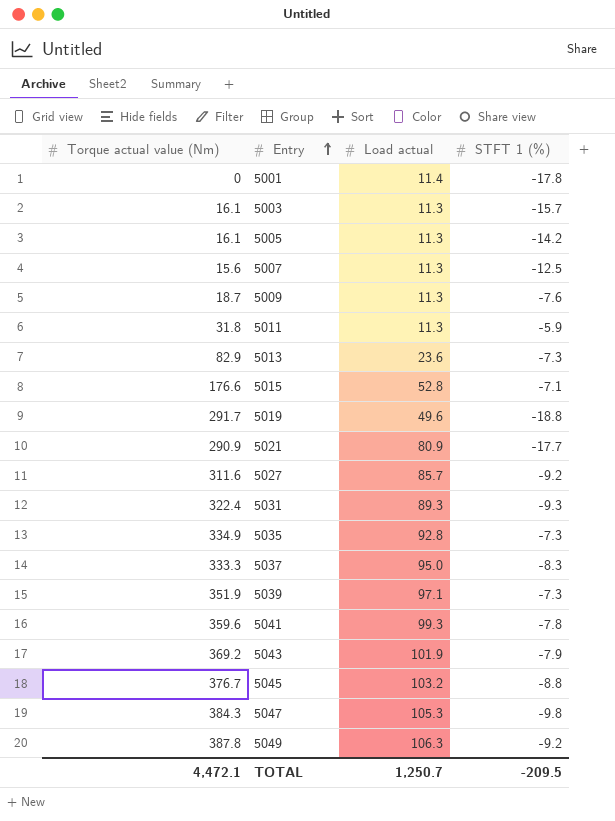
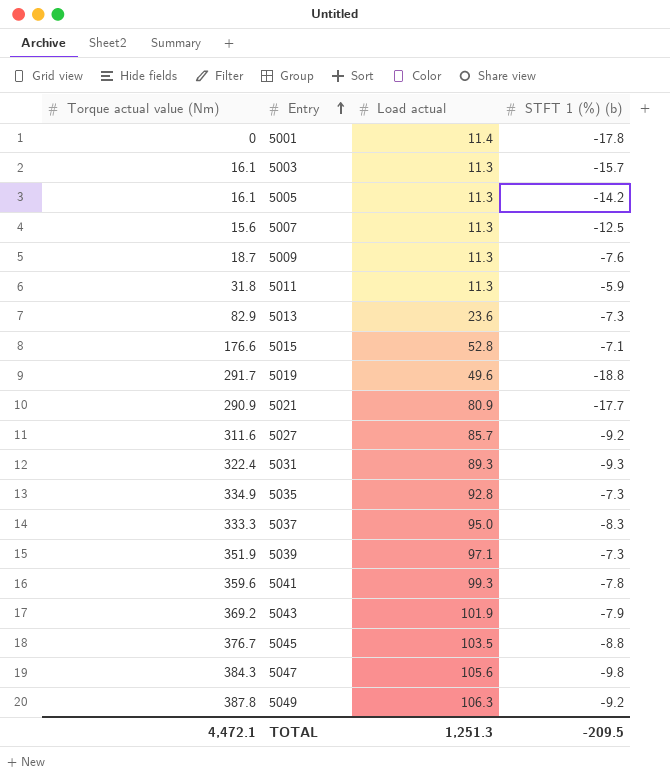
column name: STFT 1 (%) -> STFT 1 (%) (b)
5045 | Load actual: 103.2 -> 103.5
5047 | Load actual: 105.3 -> 105.6
TOTAL | Load actual: 1,250.7 -> 1,251.3

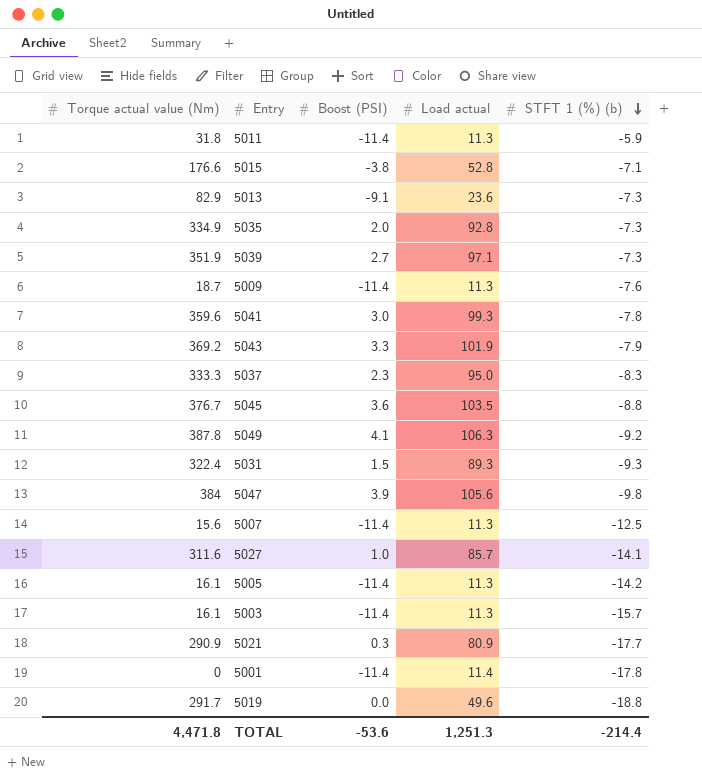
row order: Entry ascending -> STFT 1 (%) (b) descending
column Boost (PSI) | position: none -> 3
5047 | Torque actual value (Nm): 384.3 -> 384
5027 | STFT 1 (%) (b): -9.2 -> -14.1
TOTAL | Torque actual value (Nm): 4,472.1 -> 4,471.8
TOTAL | STFT 1 (%) (b): -209.5 -> -214.4

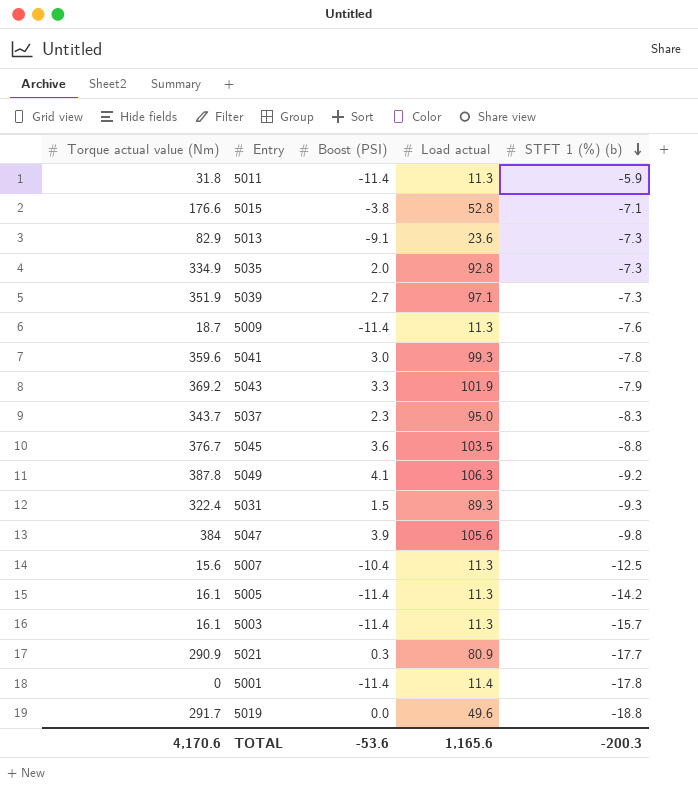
row 5027: 311.6 | 1.0 | 85.7 | -14.1 -> none
5037 | Torque actual value (Nm): 333.3 -> 343.7
5007 | Boost (PSI): -11.4 -> -10.4
TOTAL | Torque actual value (Nm): 4,471.8 -> 4,170.6
TOTAL | Load actual: 1,251.3 -> 1,165.6
TOTAL | STFT 1 (%) (b): -214.4 -> -200.3

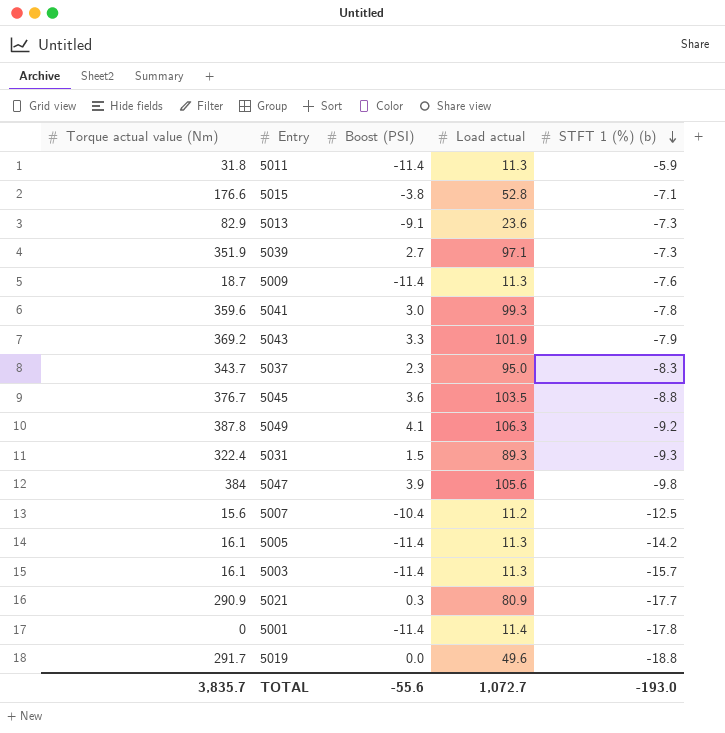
row 5035: 334.9 | 2.0 | 92.8 | -7.3 -> none
5007 | Load actual: 11.3 -> 11.2
TOTAL | Torque actual value (Nm): 4,170.6 -> 3,835.7
TOTAL | Boost (PSI): -53.6 -> -55.6
TOTAL | Load actual: 1,165.6 -> 1,072.7
TOTAL | STFT 1 (%) (b): -200.3 -> -193.0

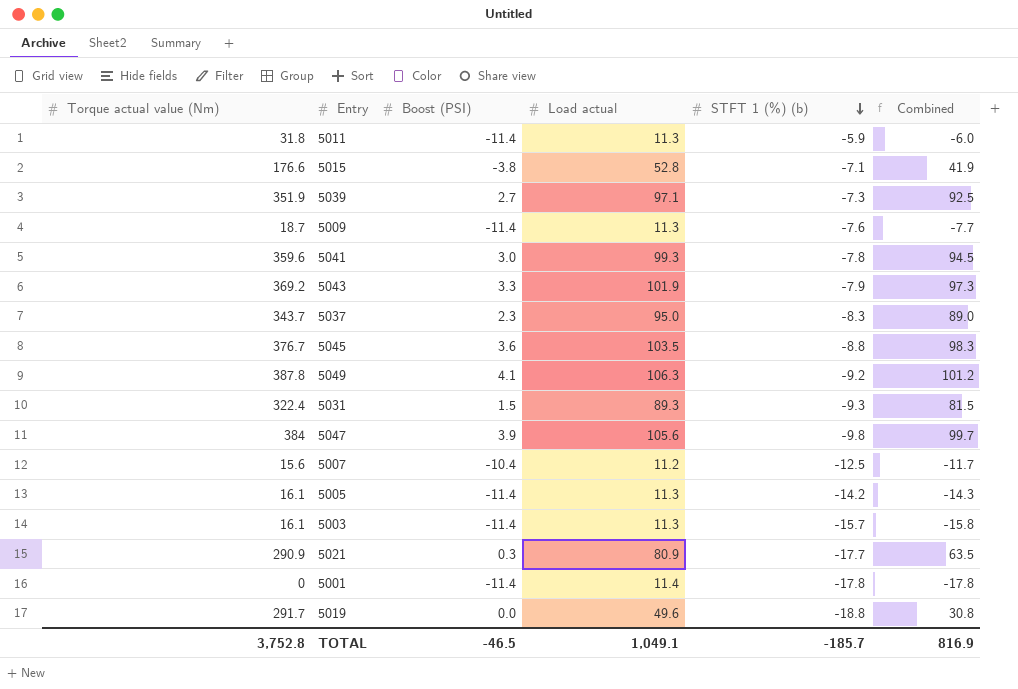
column Combined | formula: none -> [Boost (PSI)] + [Load actual] + [STFT 1 (%) (b)]
row 5013: 82.9 | -9.1 | 23.6 | -7.3 -> none
TOTAL | Torque actual value (Nm): 3,835.7 -> 3,752.8
TOTAL | Boost (PSI): -55.6 -> -46.5
TOTAL | Load actual: 1,072.7 -> 1,049.1
TOTAL | STFT 1 (%) (b): -193.0 -> -185.7

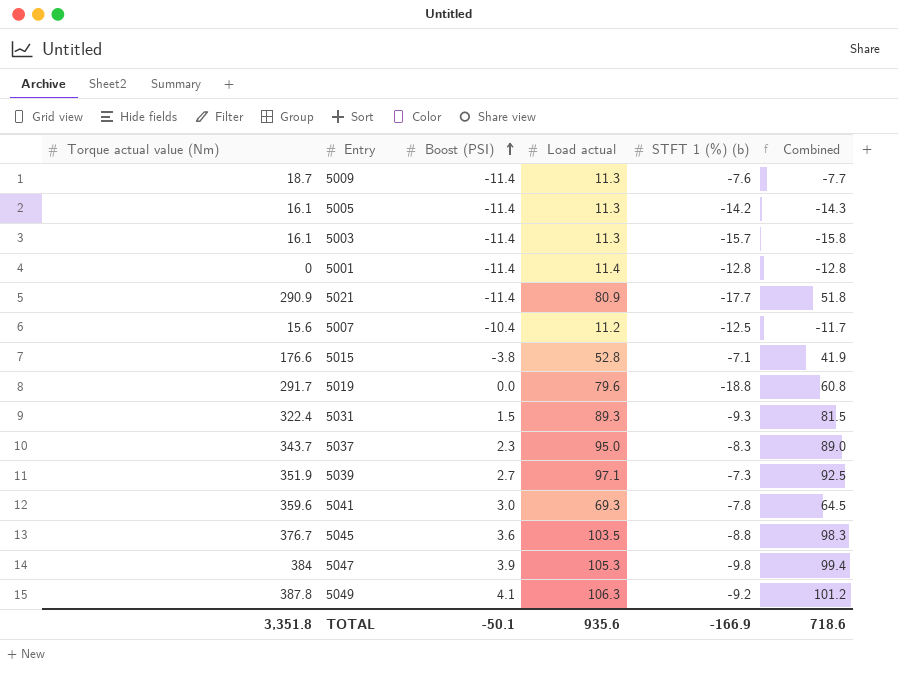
row order: STFT 1 (%) (b) descending -> Boost (PSI) ascending
row 5011: 31.8 | -11.4 | 11.3 | -5.9 | -6.0 -> none
row 5043: 369.2 | 3.3 | 101.9 | -7.9 | 97.3 -> none
5001 | STFT 1 (%) (b): -17.8 -> -12.8
5001 | Combined: -17.8 -> -12.8
5021 | Boost (PSI): 0.3 -> -11.4
5021 | Combined: 63.5 -> 51.8
5019 | Load actual: 49.6 -> 79.6
5019 | Combined: 30.8 -> 60.8
5041 | Load actual: 99.3 -> 69.3
5041 | Combined: 94.5 -> 64.5
5047 | Load actual: 105.6 -> 105.3
5047 | Combined: 99.7 -> 99.4
TOTAL | Torque actual value (Nm): 3,752.8 -> 3,351.8
TOTAL | Boost (PSI): -46.5 -> -50.1
TOTAL | Load actual: 1,049.1 -> 935.6
TOTAL | STFT 1 (%) (b): -185.7 -> -166.9
TOTAL | Combined: 816.9 -> 718.6

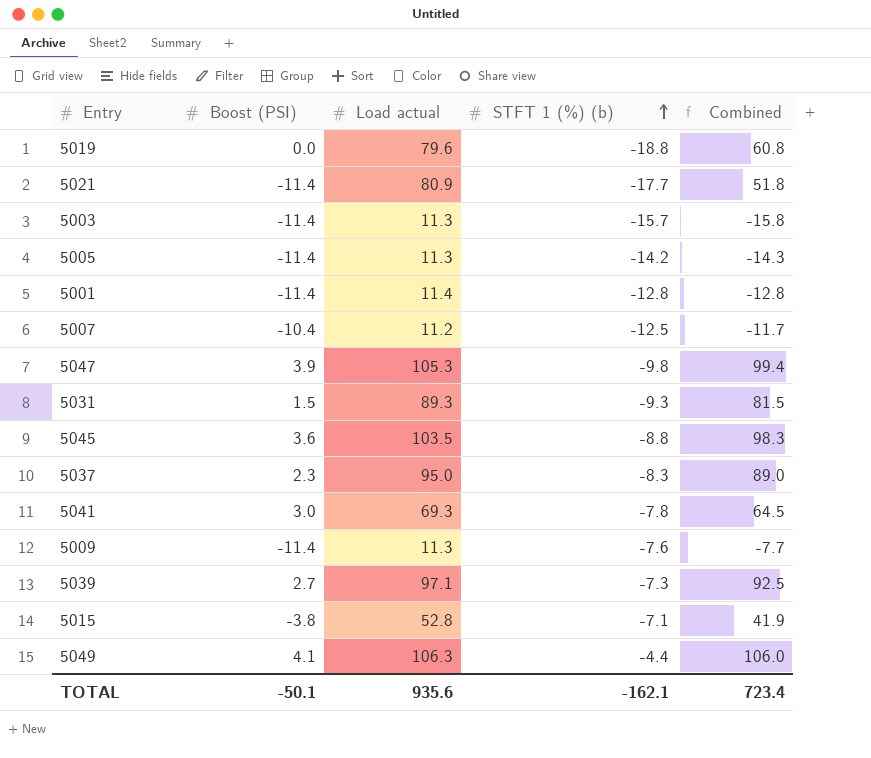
row order: Boost (PSI) ascending -> STFT 1 (%) (b) ascending
column Torque actual value (Nm) | position: 1 -> none
5049 | STFT 1 (%) (b): -9.2 -> -4.4
5049 | Combined: 101.2 -> 106.0
TOTAL | STFT 1 (%) (b): -166.9 -> -162.1
TOTAL | Combined: 718.6 -> 723.4

